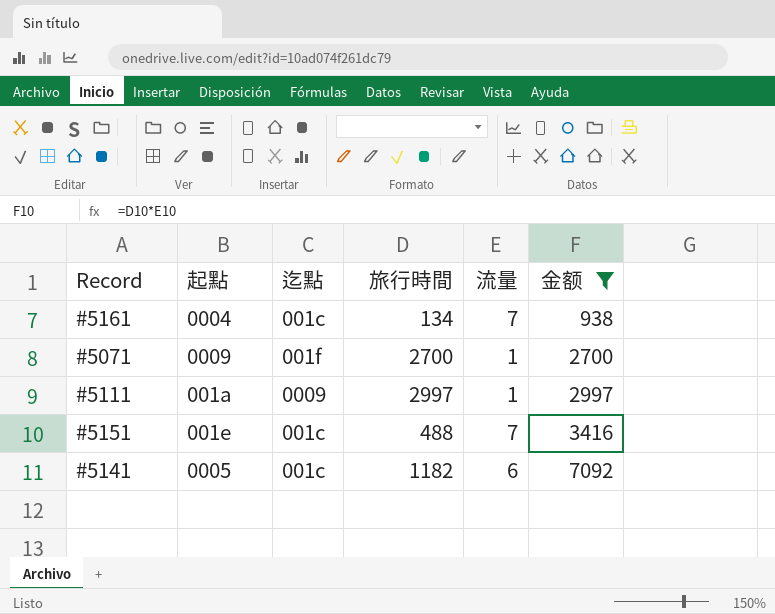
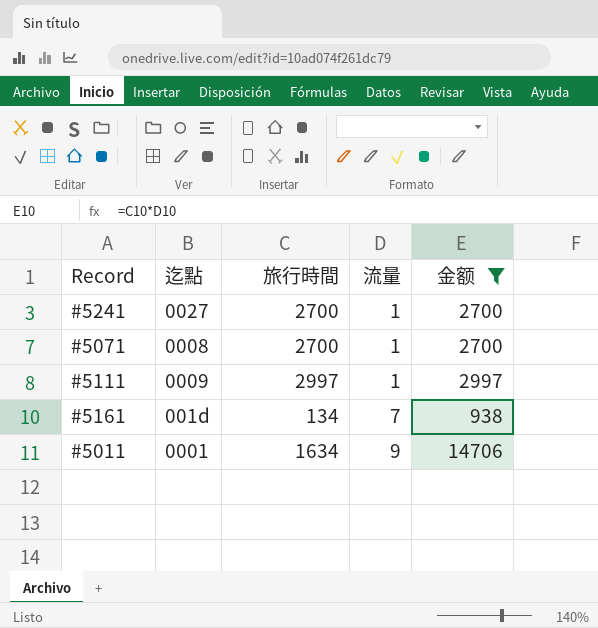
row order: 金额 ascending -> 流量 ascending
column 起點 | position: 2 -> none
row #5151: 001e | 001c | 488 | 7 | 3416 -> none
row #5141: 0005 | 001c | 1182 | 6 | 7092 -> none
row #5241: none -> 0027 | 2700 | 1 | 2700
#5071 | 迄點: 001f -> 0008
#5161 | 迄點: 001c -> 001d
row #5011: none -> 0001 | 1634 | 9 | 14706

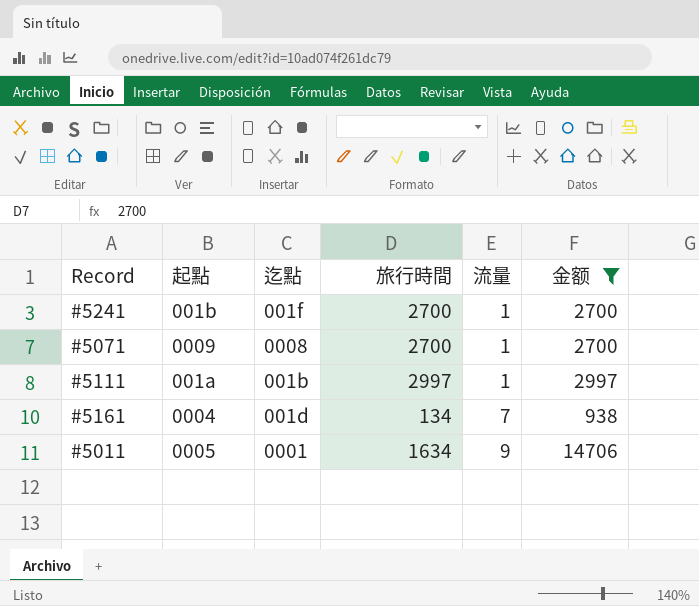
column 起點 | position: none -> 2
#5241 | 迄點: 0027 -> 001f
#5111 | 迄點: 0009 -> 001b

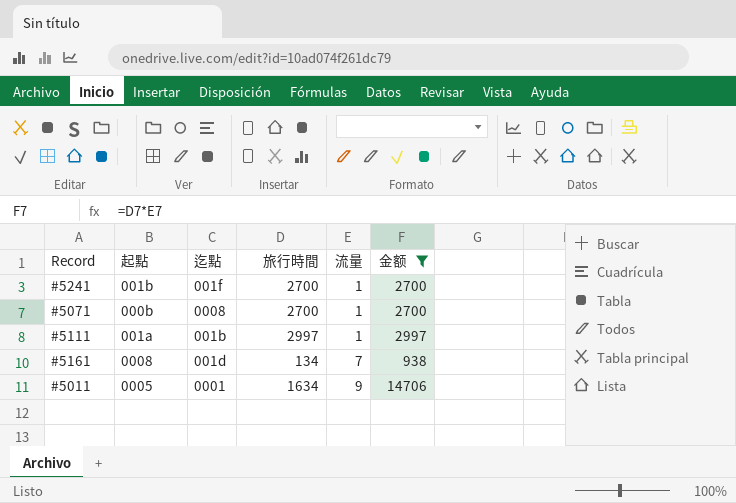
#5071 | 起點: 0009 -> 000b
#5161 | 起點: 0004 -> 0008

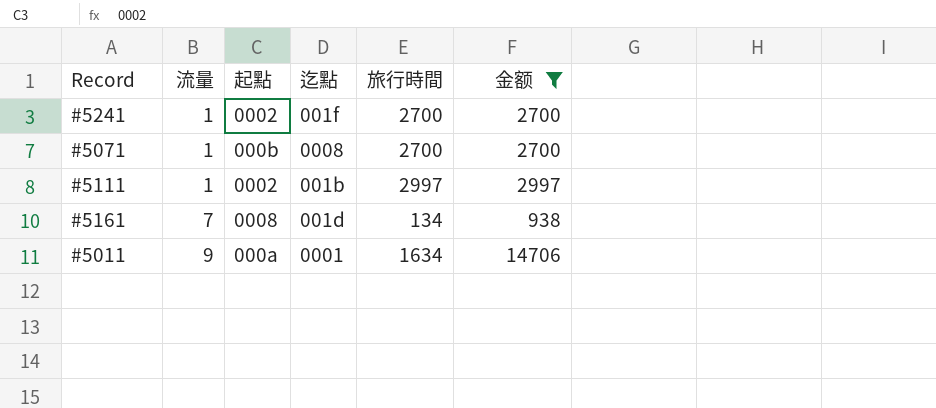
column 流量 | position: 5 -> 2
#5241 | 起點: 001b -> 0002
#5111 | 起點: 001a -> 0002
#5011 | 起點: 0005 -> 000a

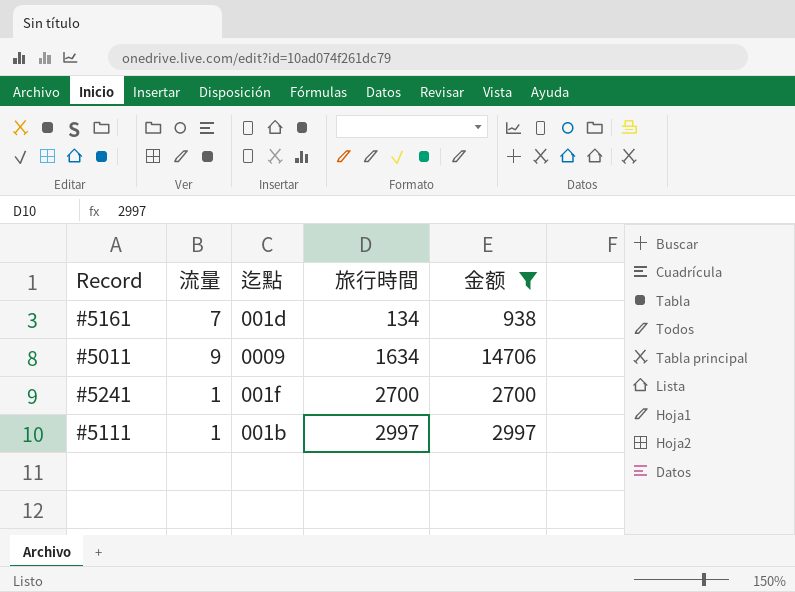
row order: 流量 ascending -> 旅行時間 ascending
column 起點 | position: 3 -> none
row #5071: 1 | 000b | 0008 | 2700 | 2700 -> none
#5011 | 迄點: 0001 -> 0009

